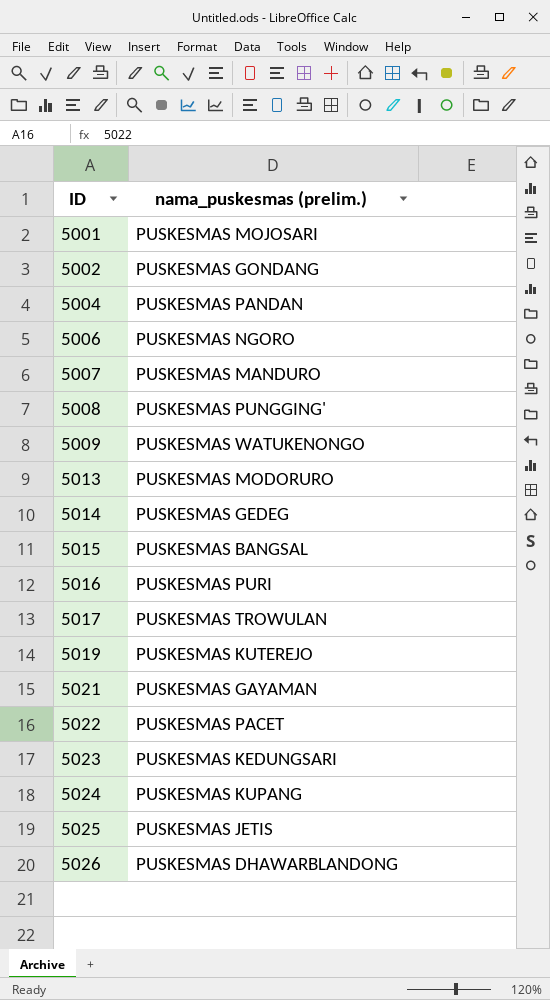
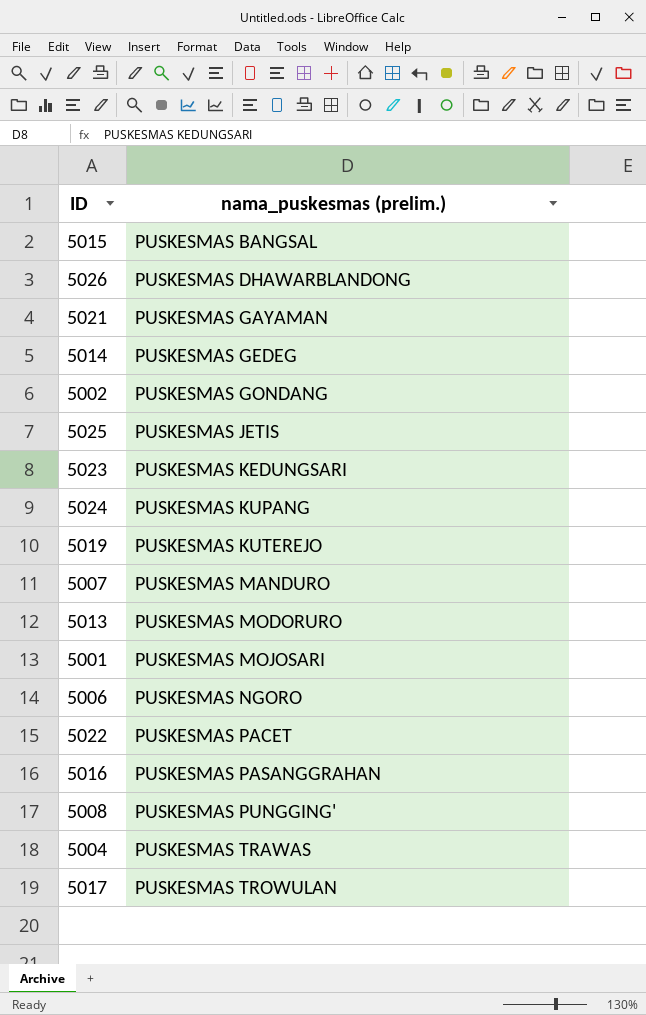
row order: ID ascending -> nama_puskesmas (prelim.) ascending
row 5009: PUSKESMAS WATUKENONGO -> none
5016 | nama_puskesmas (prelim.): PUSKESMAS PURI -> PUSKESMAS PASANGGRAHAN
5004 | nama_puskesmas (prelim.): PUSKESMAS PANDAN -> PUSKESMAS TRAWAS

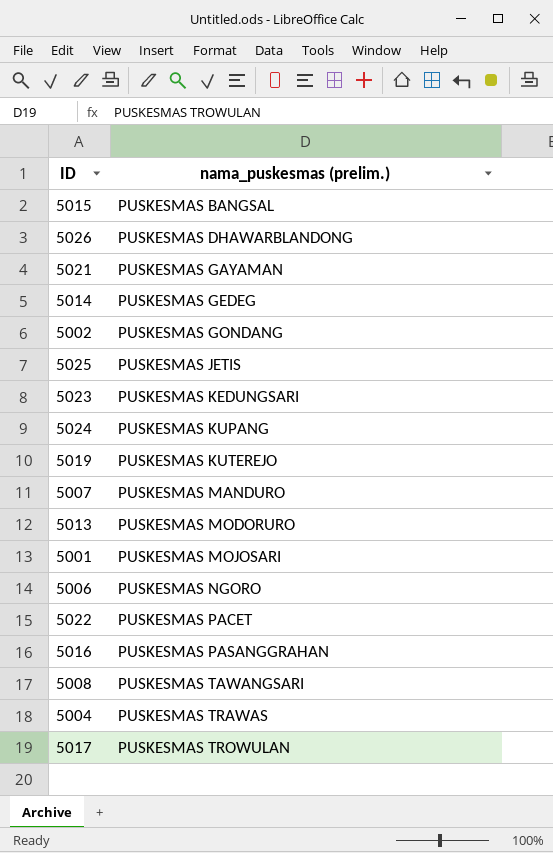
5008 | nama_puskesmas (prelim.): PUSKESMAS PUNGGING' -> PUSKESMAS TAWANGSARI

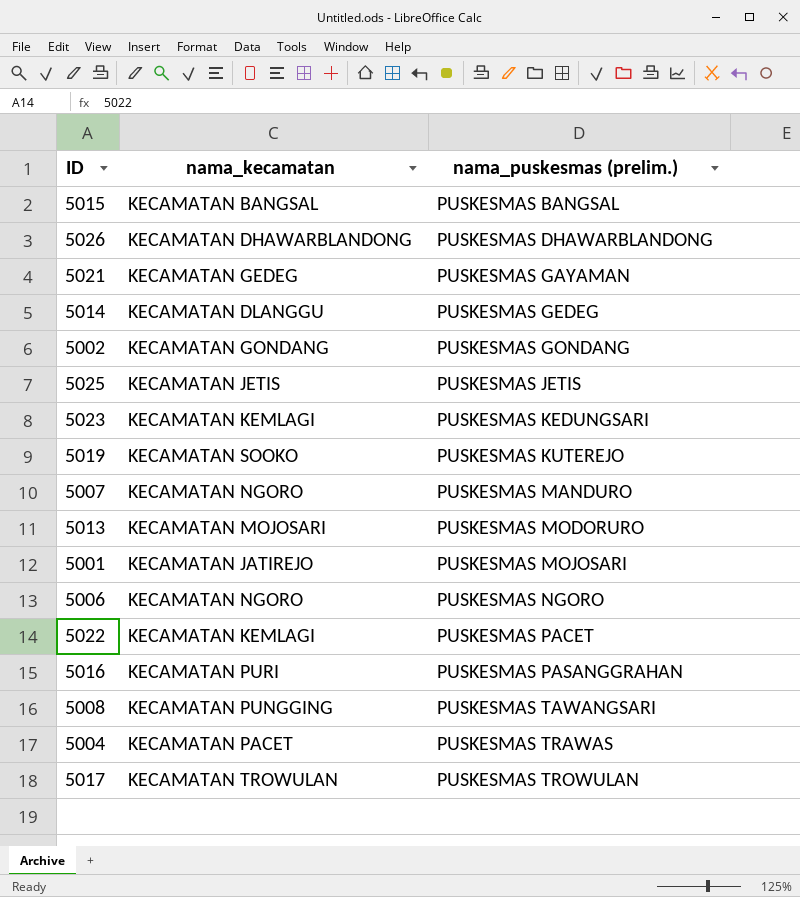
column nama_kecamatan | position: none -> 2
row 5024: PUSKESMAS KUPANG -> none

